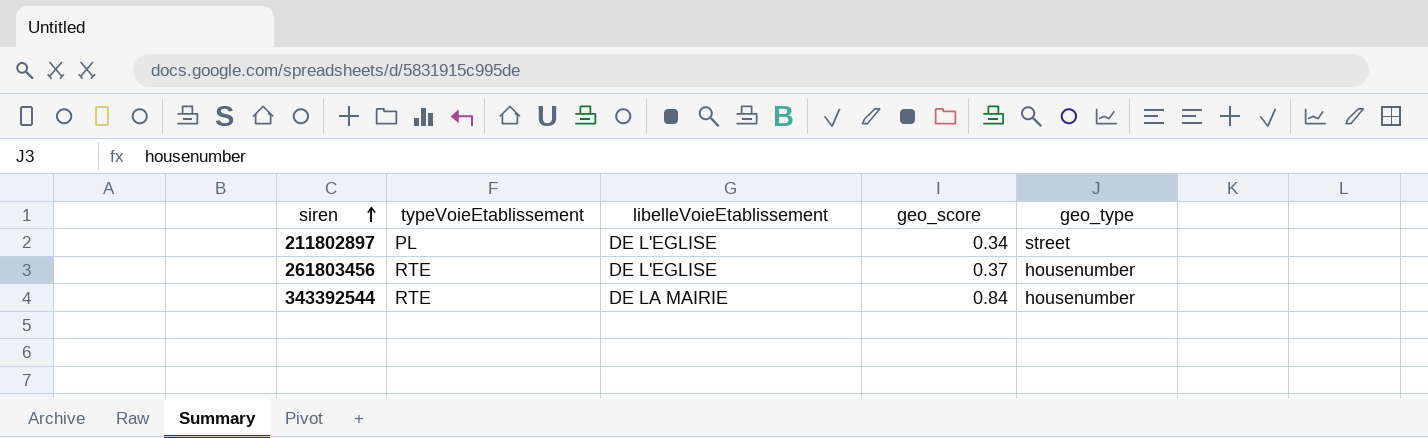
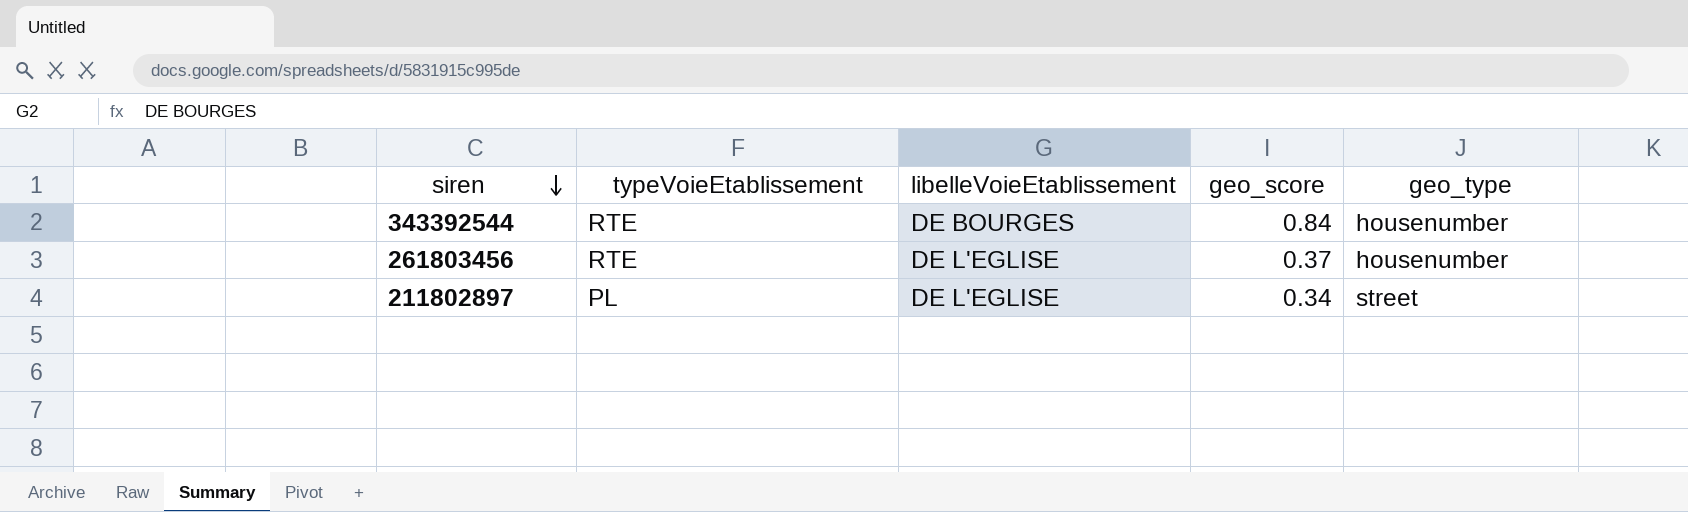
row order: siren ascending -> siren descending
343392544 | libelleVoieEtablissement: DE LA MAIRIE -> DE BOURGES

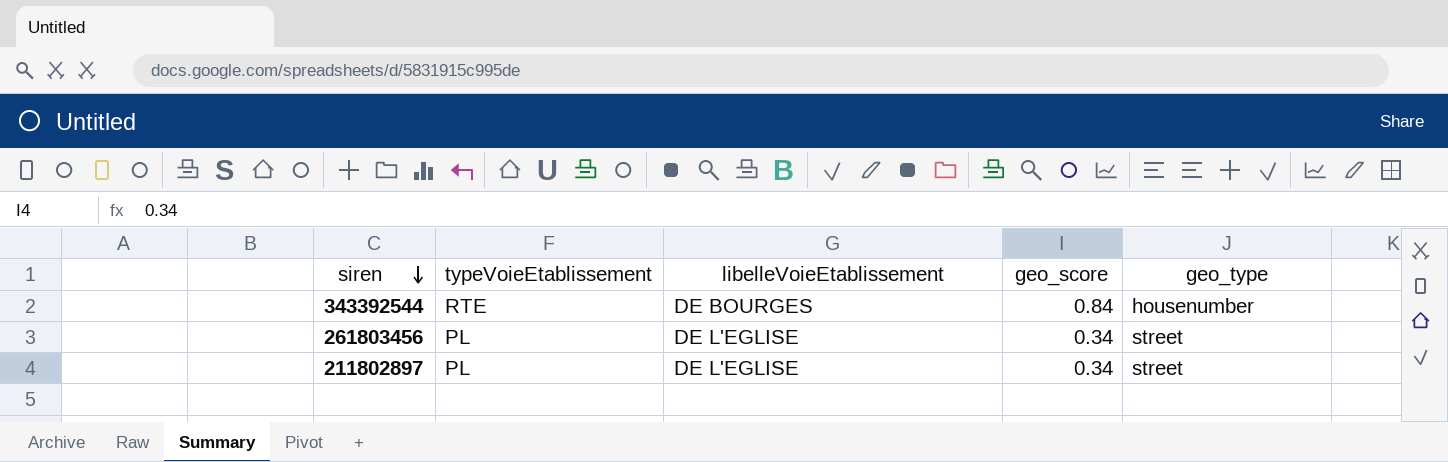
261803456 | typeVoieEtablissement: RTE -> PL
261803456 | geo_score: 0.37 -> 0.34
261803456 | geo_type: housenumber -> street

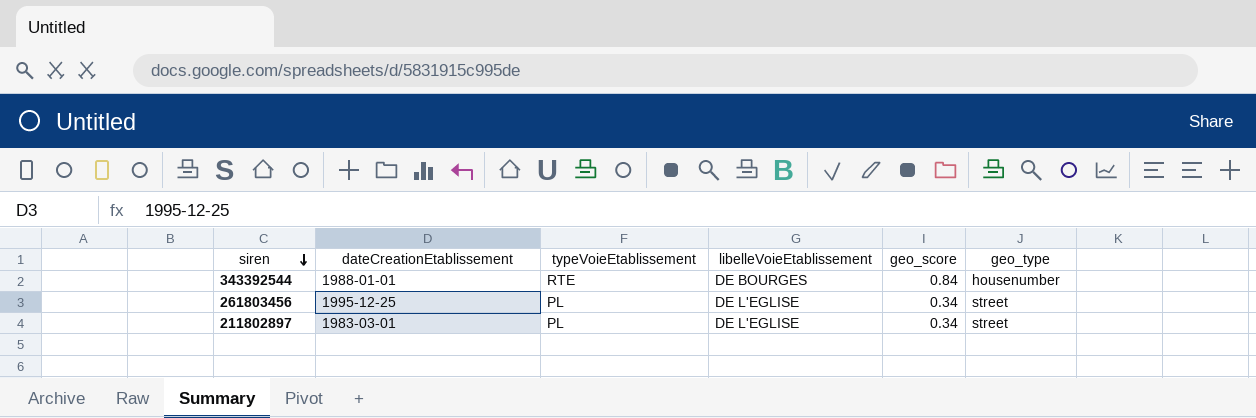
column dateCreationEtablissement | position: none -> 2

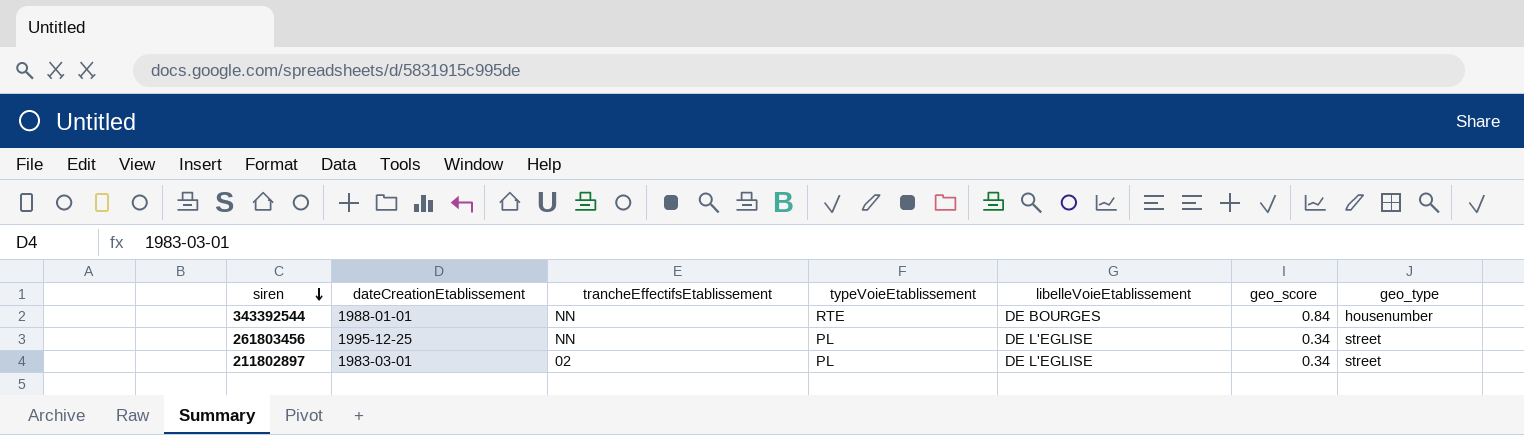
column trancheEffectifsEtablissement | position: none -> 3

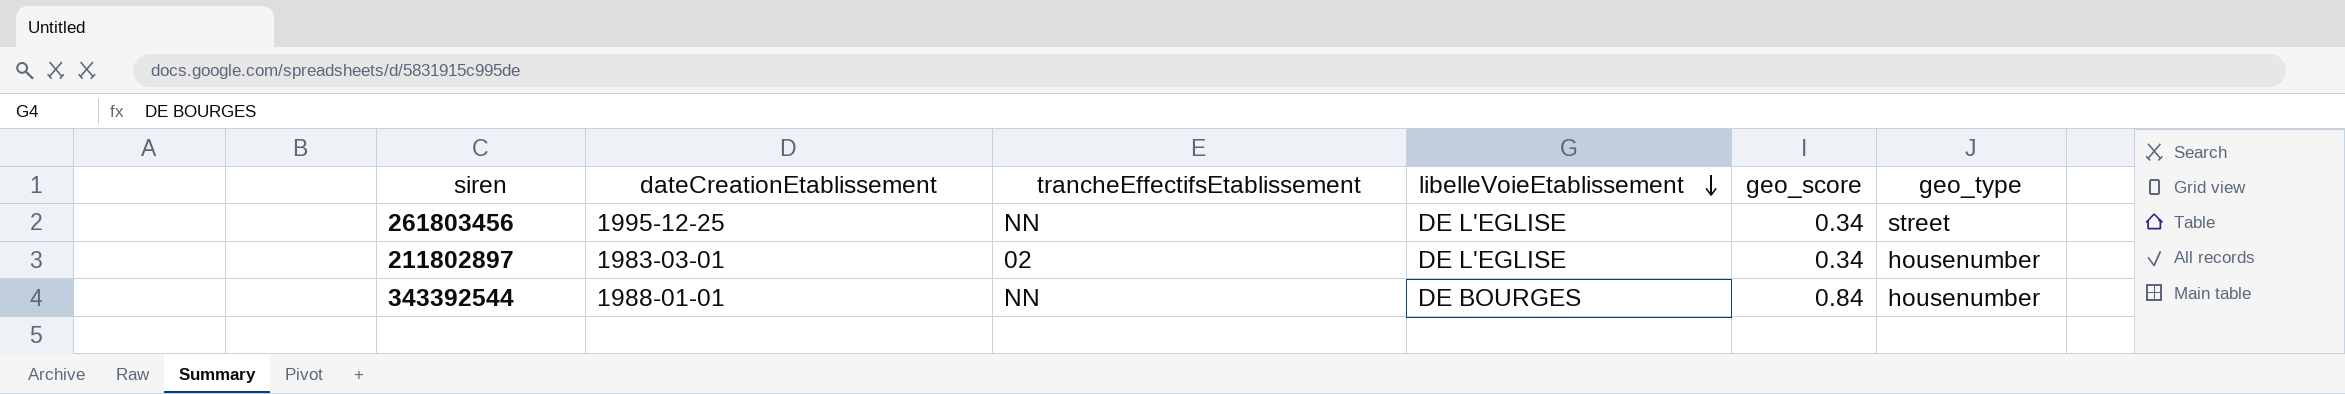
row order: siren descending -> libelleVoieEtablissement descending
column typeVoieEtablissement | position: 4 -> none
211802897 | geo_type: street -> housenumber

